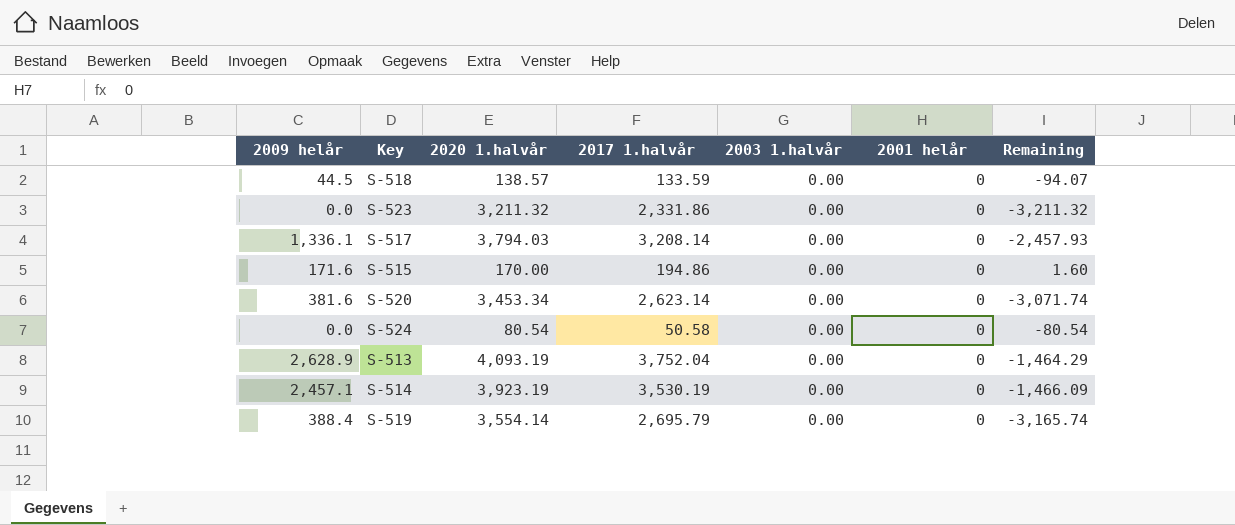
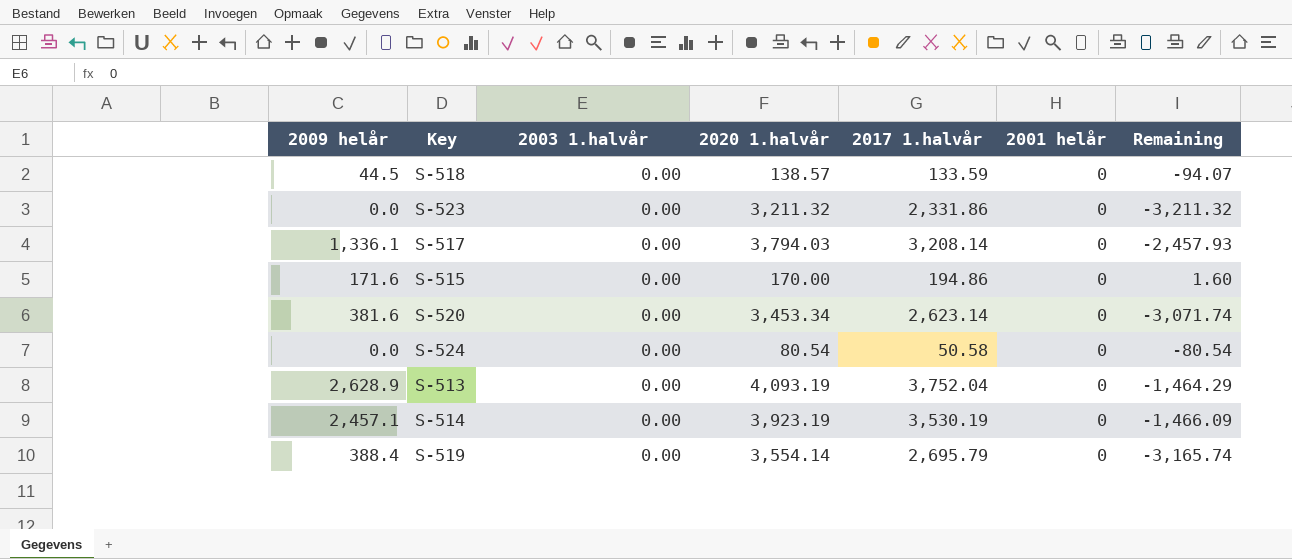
column 2003 1.halvår | position: 5 -> 3

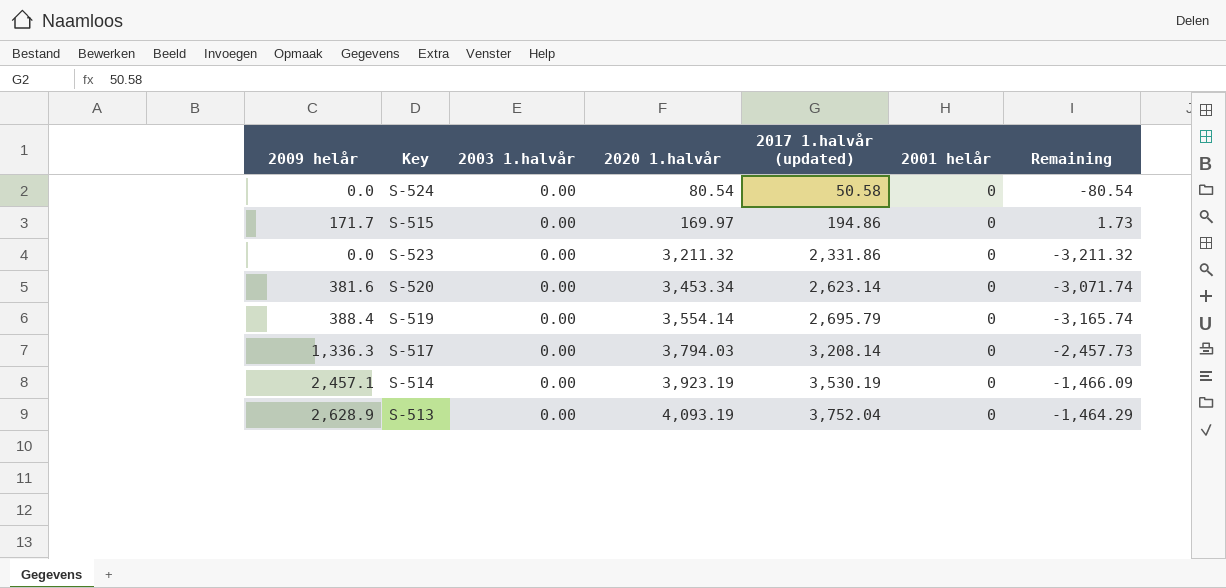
row order: none -> 2020 1.halvår ascending
column name: 2017 1.halvår -> 2017 1.halvår (updated)
row S-518: 44.5 | 0.00 | 138.57 | 133.59 | 0 | -94.07 -> none
S-515 | 2009 helår: 171.6 -> 171.7
S-515 | 2020 1.halvår: 170.00 -> 169.97
S-515 | Remaining: 1.60 -> 1.73
S-517 | 2009 helår: 1,336.1 -> 1,336.3
S-517 | Remaining: -2,457.93 -> -2,457.73

